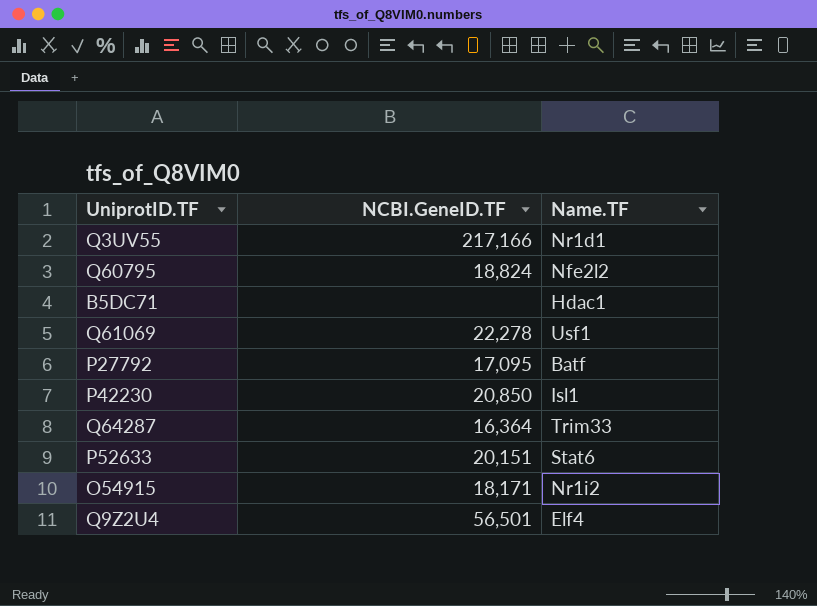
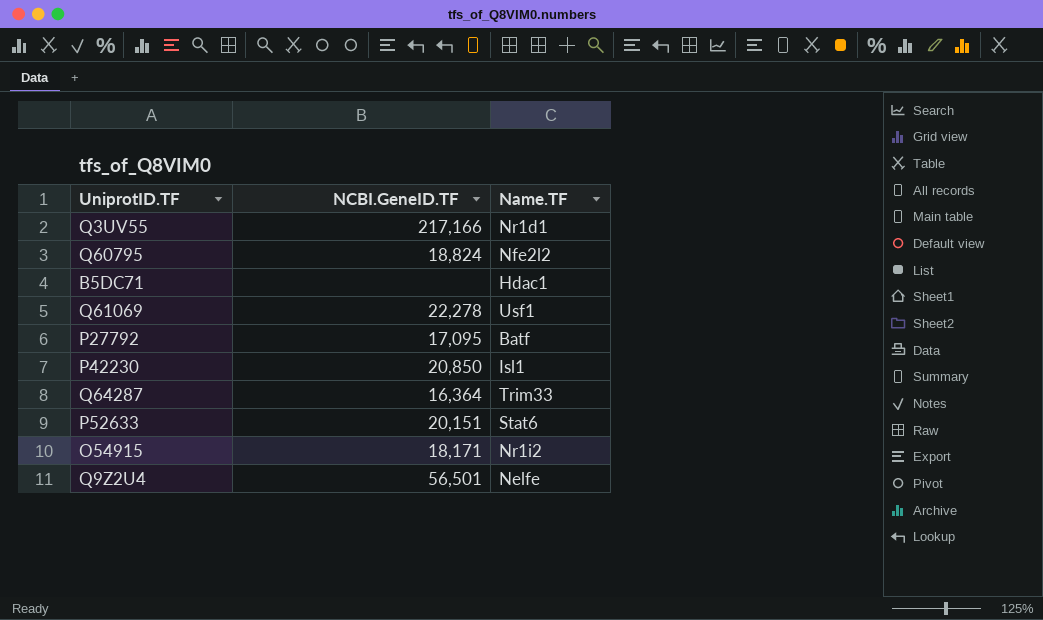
Q9Z2U4 | Name.TF: Elf4 -> Nelfe

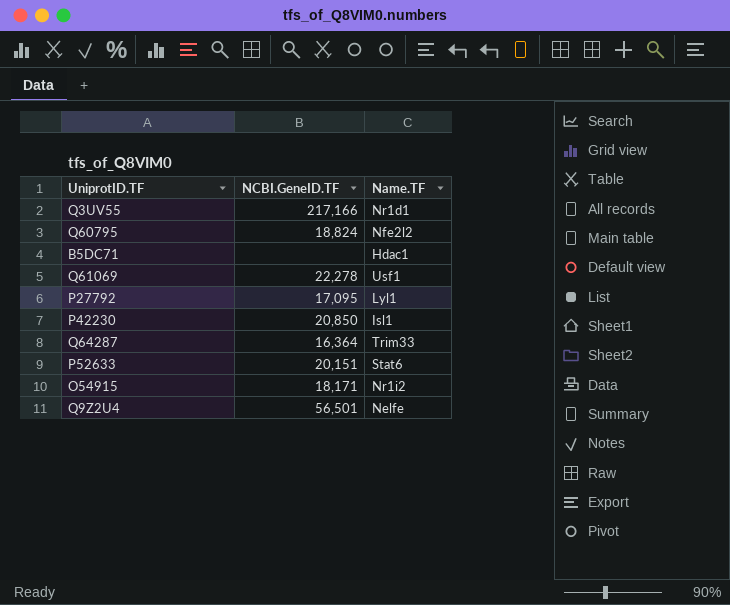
P27792 | Name.TF: Batf -> Lyl1

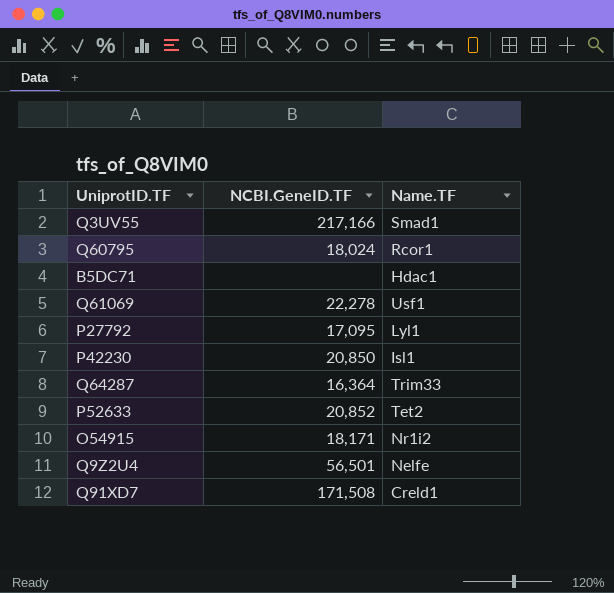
Q3UV55 | Name.TF: Nr1d1 -> Smad1
Q60795 | NCBI.GeneID.TF: 18,824 -> 18,024
Q60795 | Name.TF: Nfe2l2 -> Rcor1
P52633 | NCBI.GeneID.TF: 20,151 -> 20,852
P52633 | Name.TF: Stat6 -> Tet2
row Q91XD7: none -> 171,508 | Creld1

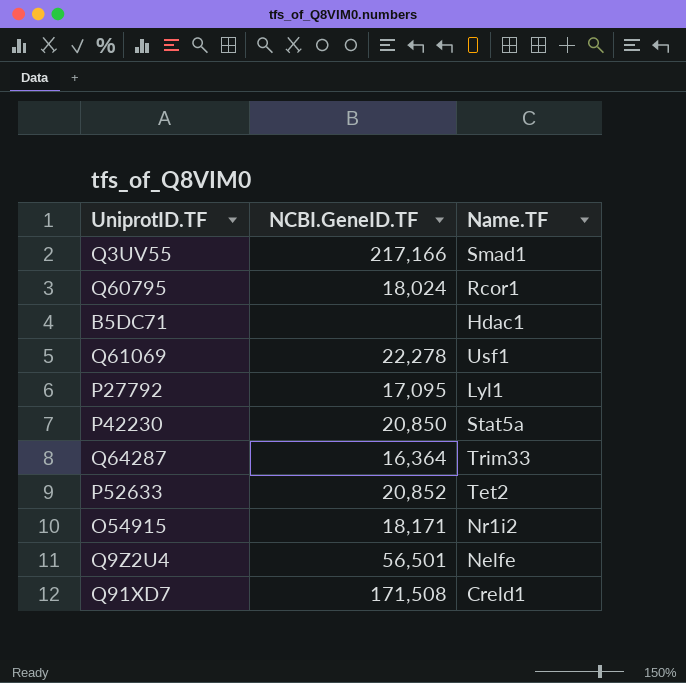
P42230 | Name.TF: Isl1 -> Stat5a

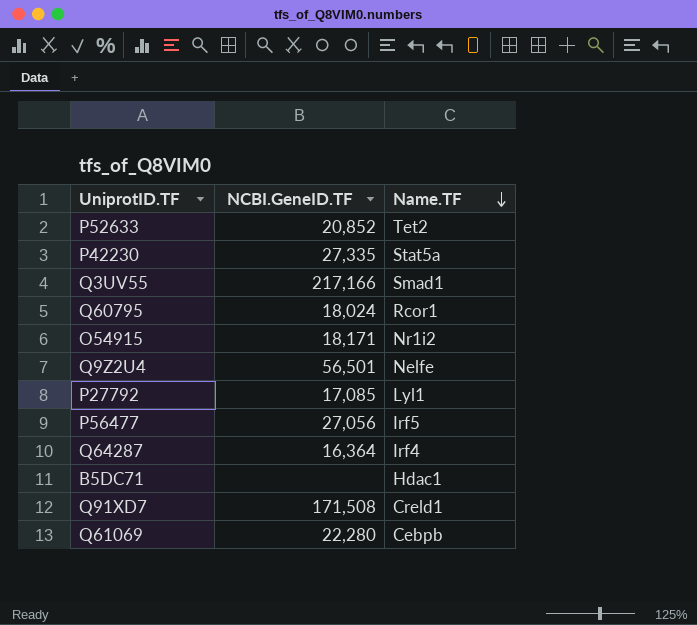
row order: none -> Name.TF descending
P42230 | NCBI.GeneID.TF: 20,850 -> 27,335
P27792 | NCBI.GeneID.TF: 17,095 -> 17,085
row P56477: none -> 27,056 | Irf5
Q64287 | Name.TF: Trim33 -> Irf4
Q61069 | NCBI.GeneID.TF: 22,278 -> 22,280
Q61069 | Name.TF: Usf1 -> Cebpb

